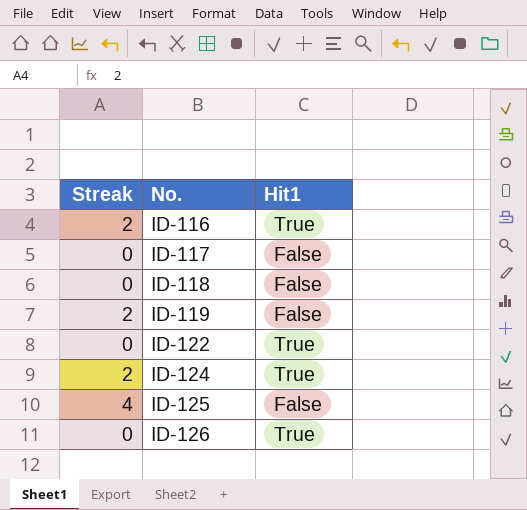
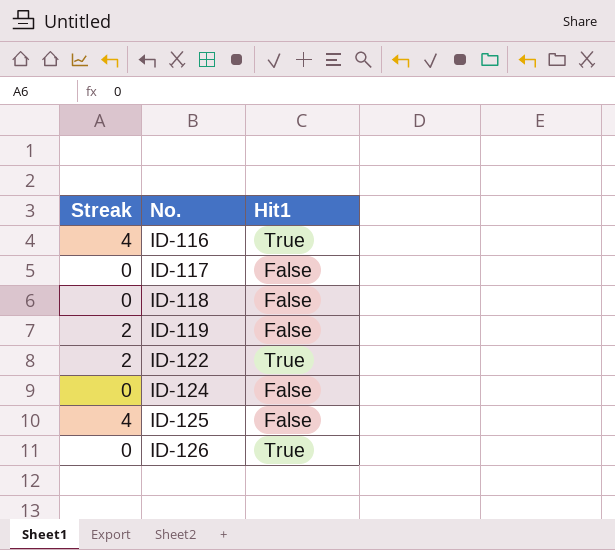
ID-116 | Streak: 2 -> 4
ID-122 | Streak: 0 -> 2
ID-124 | Streak: 2 -> 0
ID-124 | Hit1: True -> False

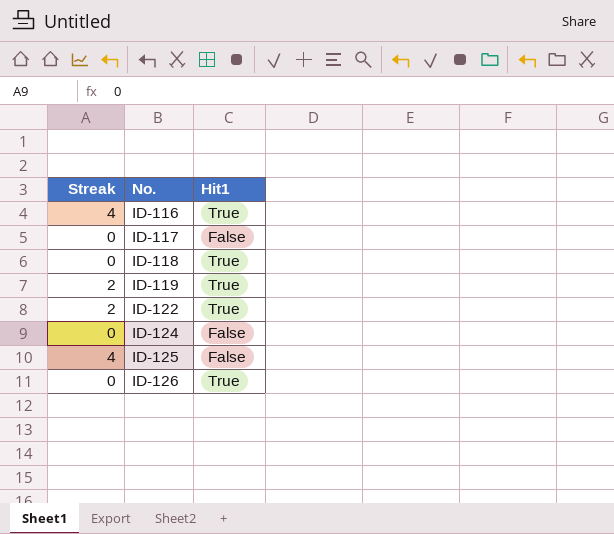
ID-118 | Hit1: False -> True
ID-119 | Hit1: False -> True

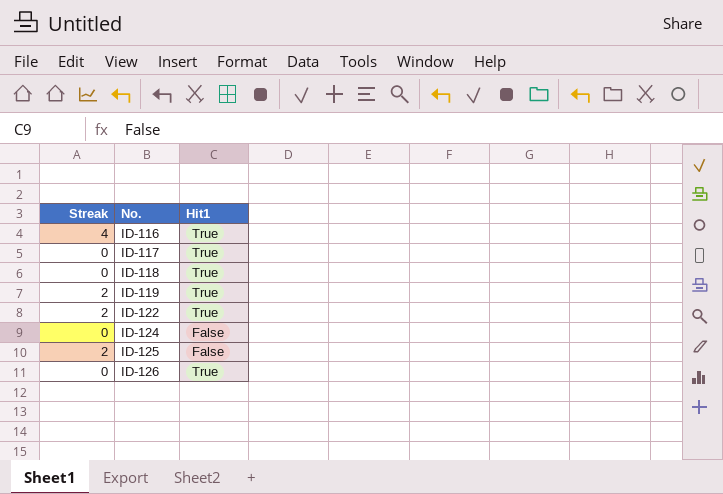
ID-117 | Hit1: False -> True
ID-125 | Streak: 4 -> 2

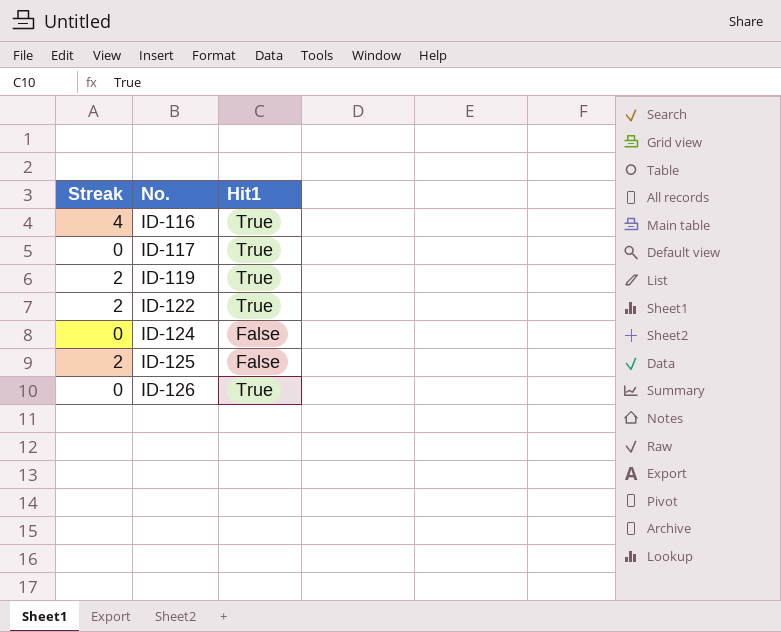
row ID-118: 0 | True -> none

